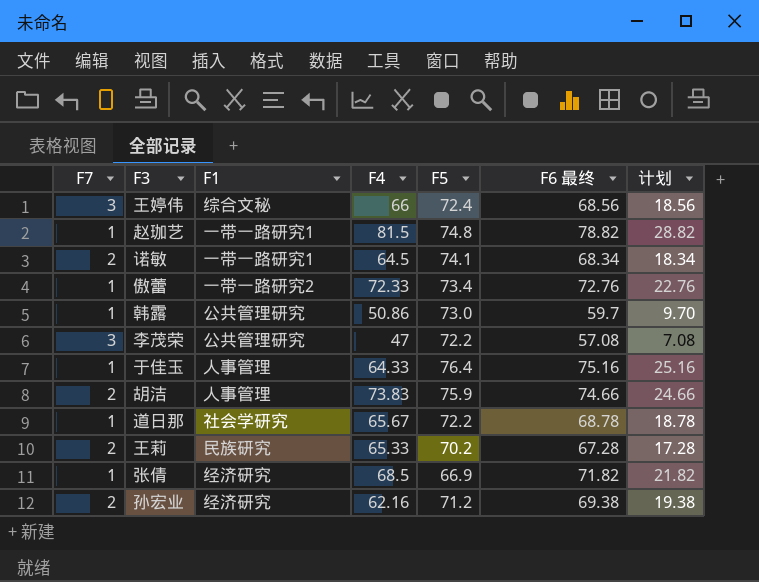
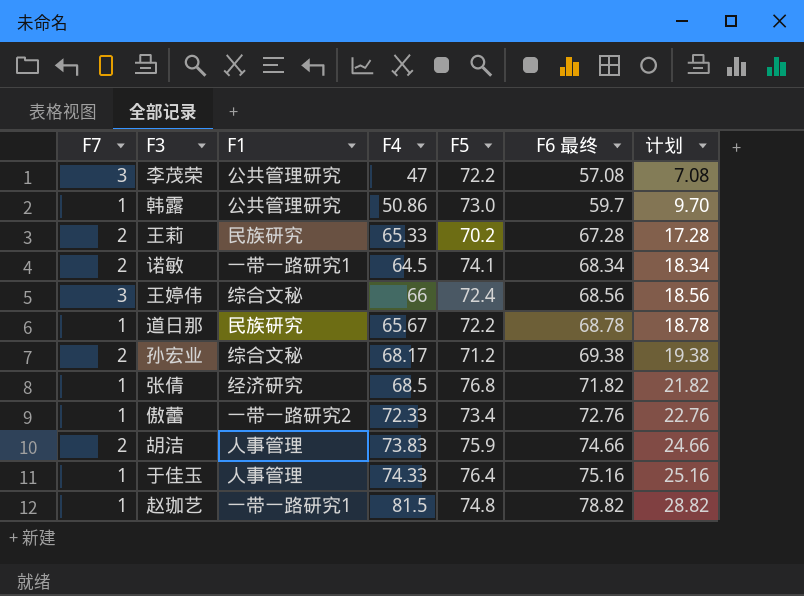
row order: none -> F6 最终 ascending
道日那 | F1: 社会学研究 -> 民族研究
孙宏业 | F1: 经济研究 -> 综合文秘
孙宏业 | F4: 62.16 -> 68.17
张倩 | F5: 66.9 -> 76.8
于佳玉 | F4: 64.33 -> 74.33

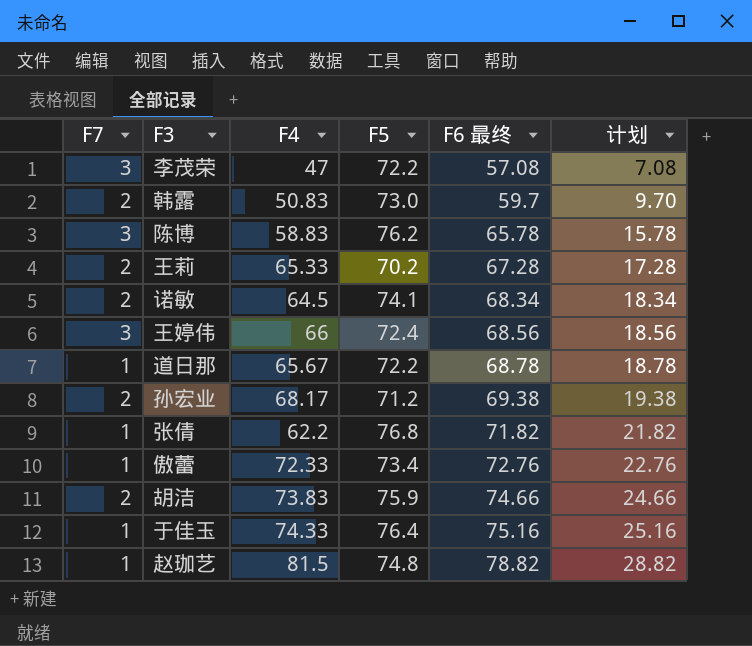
column F1 | position: 3 -> none
韩露 | F7: 1 -> 2
韩露 | F4: 50.86 -> 50.83
row 陈博: none -> 3 | 58.83 | 76.2 | 65.78 | 15.78
张倩 | F4: 68.5 -> 62.2

